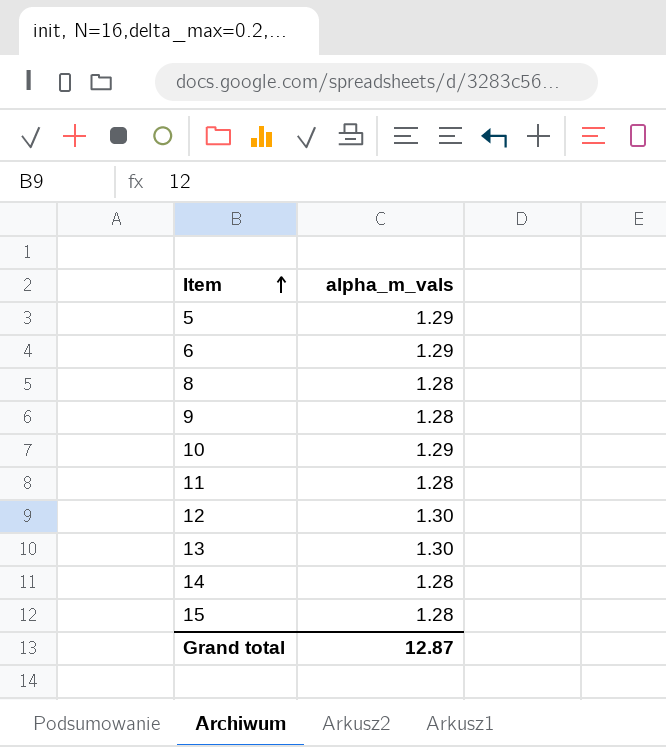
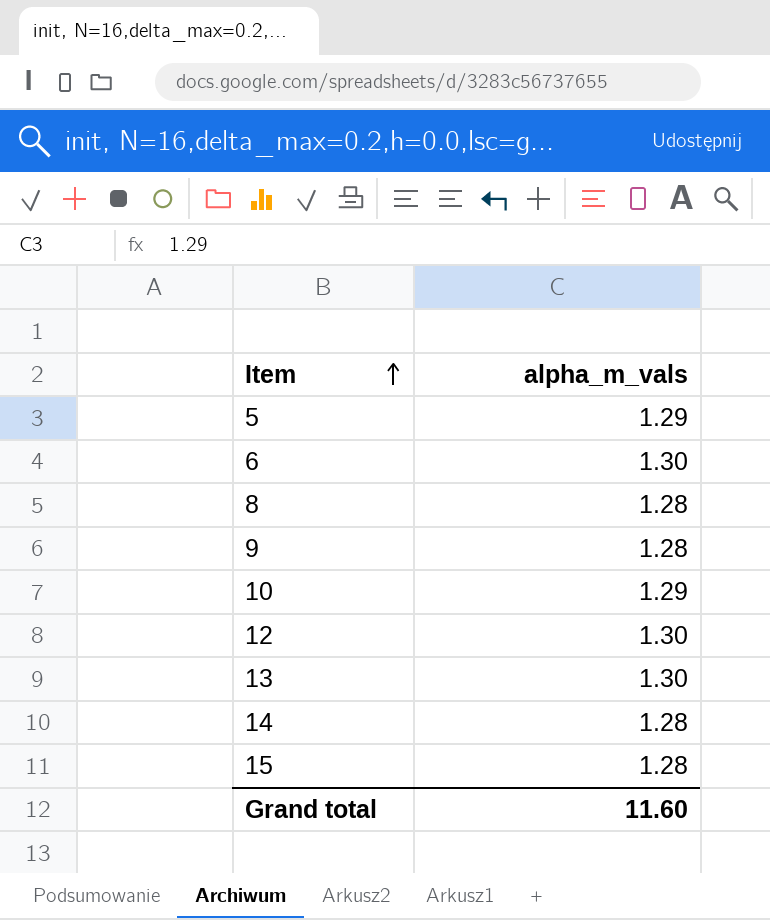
row 11: 1.28 -> none
6 | alpha_m_vals: 1.29 -> 1.30
Grand total | alpha_m_vals: 12.87 -> 11.60

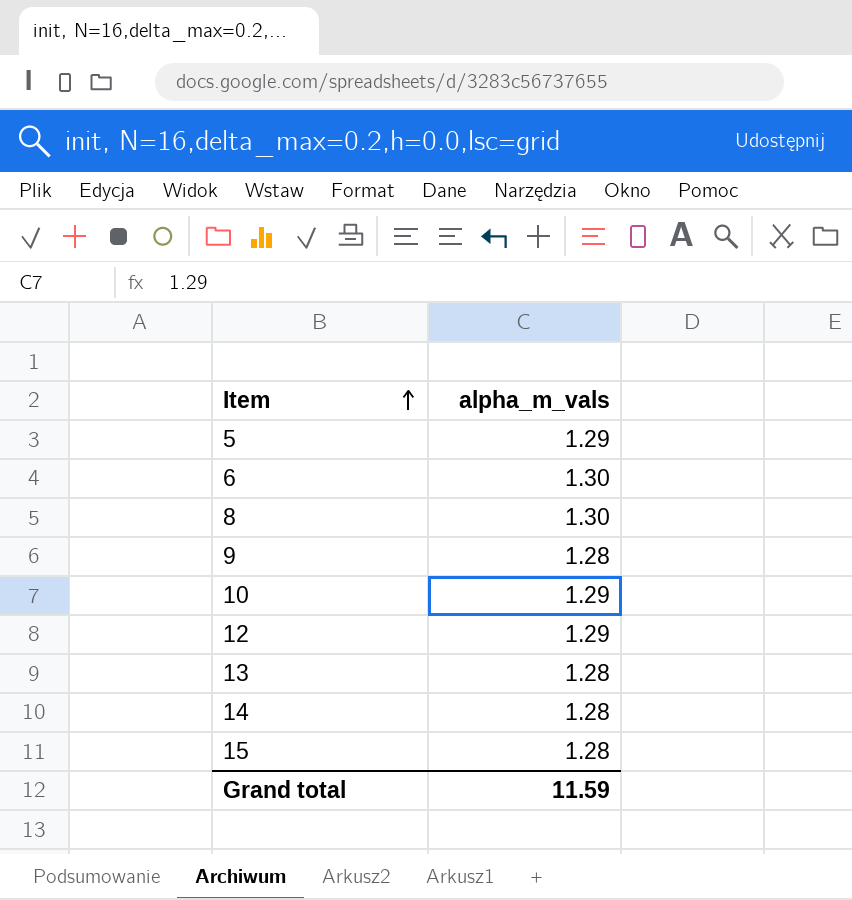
8 | alpha_m_vals: 1.28 -> 1.30
12 | alpha_m_vals: 1.30 -> 1.29
13 | alpha_m_vals: 1.30 -> 1.28
Grand total | alpha_m_vals: 11.60 -> 11.59

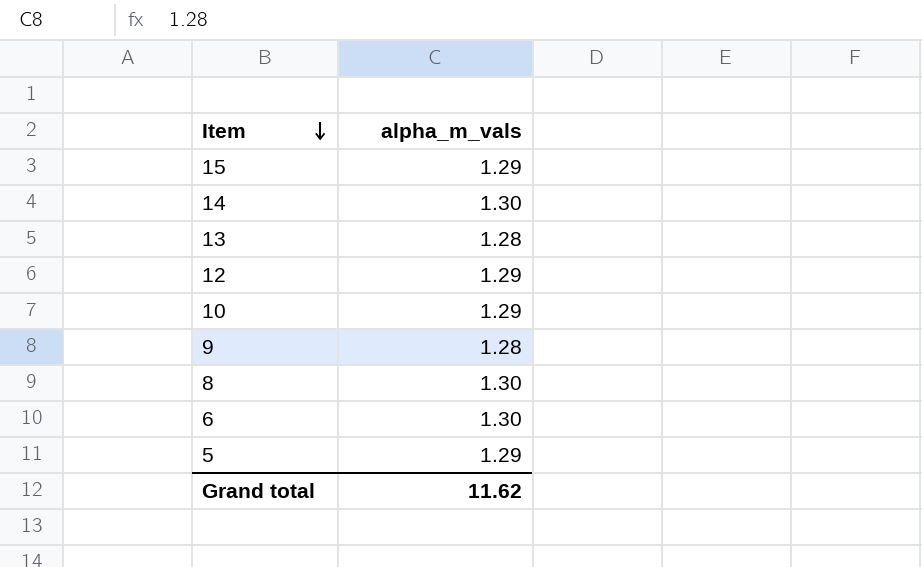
row order: Item ascending -> Item descending
15 | alpha_m_vals: 1.28 -> 1.29
14 | alpha_m_vals: 1.28 -> 1.30
Grand total | alpha_m_vals: 11.59 -> 11.62

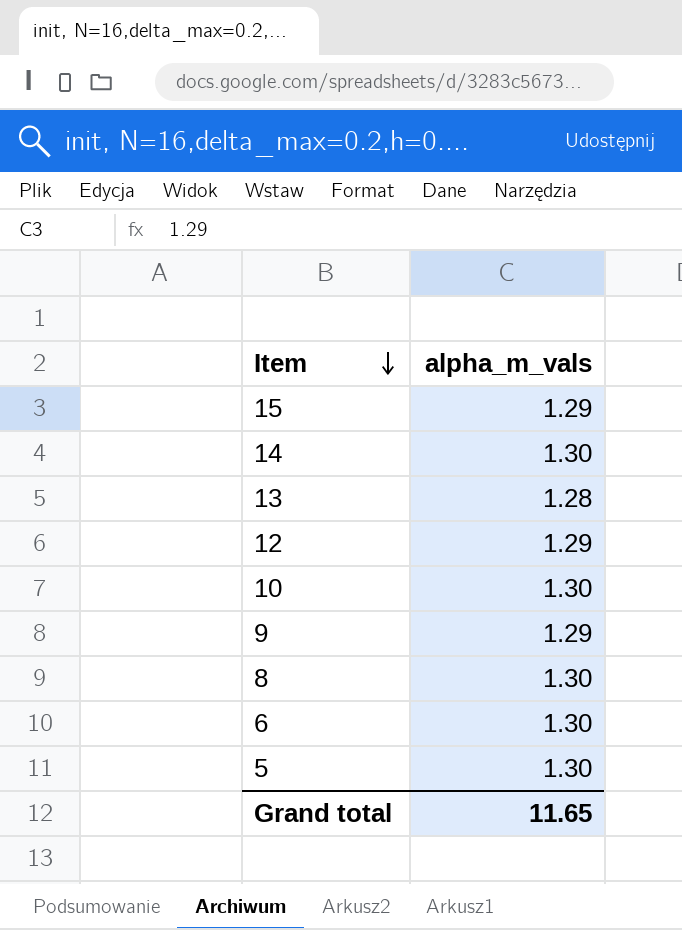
10 | alpha_m_vals: 1.29 -> 1.30
9 | alpha_m_vals: 1.28 -> 1.29
5 | alpha_m_vals: 1.29 -> 1.30
Grand total | alpha_m_vals: 11.62 -> 11.65

